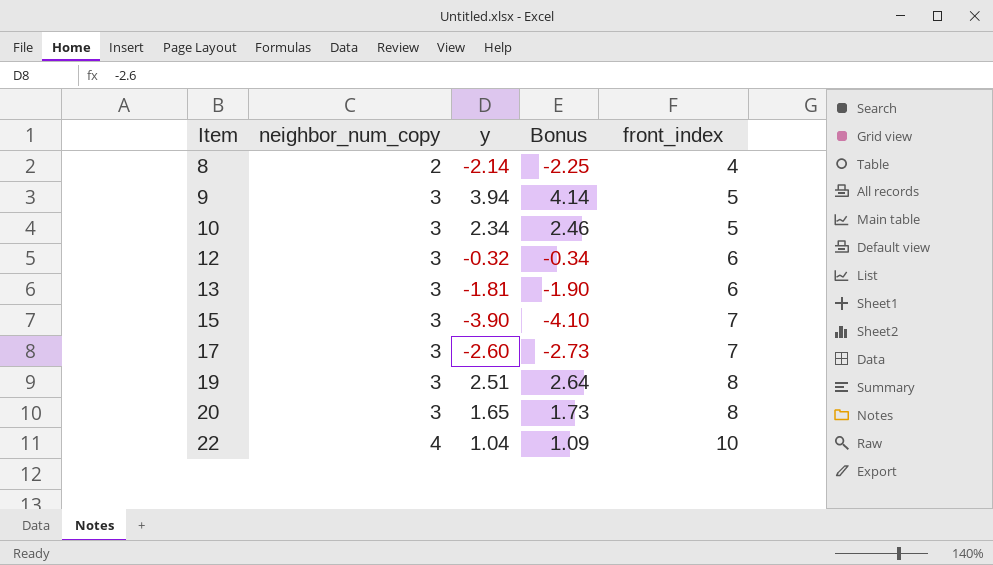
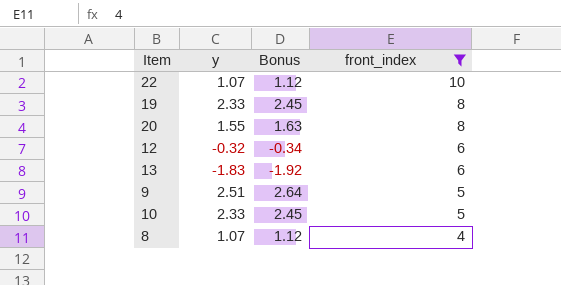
filter: none -> front_index != 7
row order: Item ascending -> front_index descending
column neighbor_num_copy | position: 2 -> none
22 | y: 1.04 -> 1.07
22 | Bonus: 1.09 -> 1.12
19 | y: 2.51 -> 2.33
19 | Bonus: 2.64 -> 2.45
20 | y: 1.65 -> 1.55
20 | Bonus: 1.73 -> 1.63
13 | y: -1.81 -> -1.83
13 | Bonus: -1.90 -> -1.92
9 | y: 3.94 -> 2.51
9 | Bonus: 4.14 -> 2.64
10 | y: 2.34 -> 2.33
10 | Bonus: 2.46 -> 2.45
8 | y: -2.14 -> 1.07
8 | Bonus: -2.25 -> 1.12

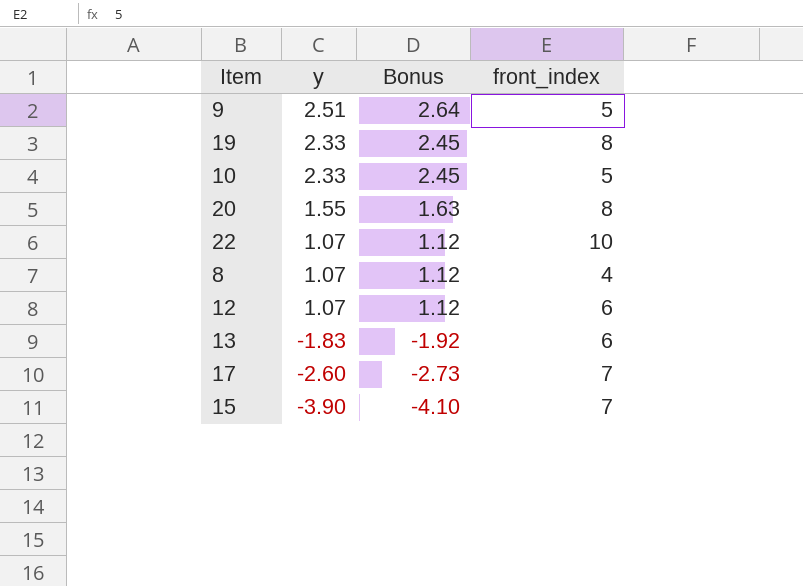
filter: front_index != 7 -> none
row order: front_index descending -> y descending
12 | y: -0.32 -> 1.07
12 | Bonus: -0.34 -> 1.12

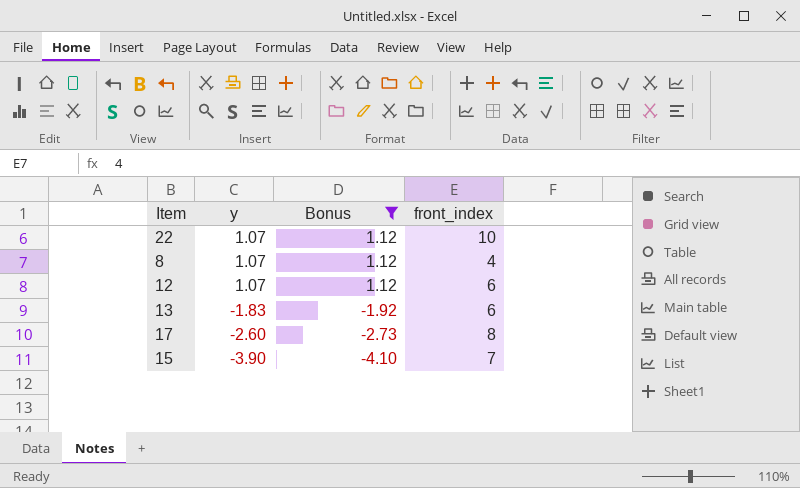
filter: none -> Bonus <= 1.12
17 | front_index: 7 -> 8

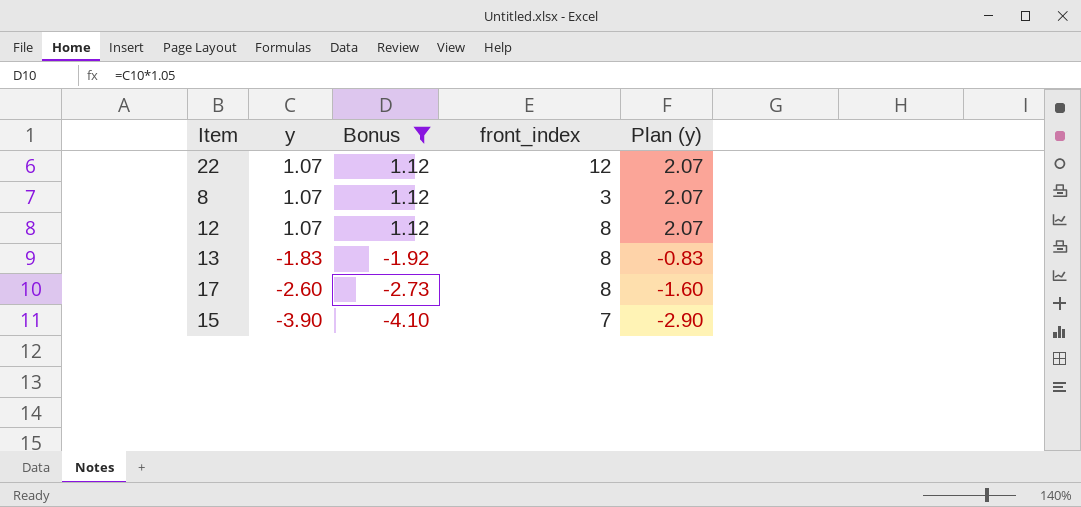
column Plan (y) | formula: none -> [y] + 1
22 | front_index: 10 -> 12
8 | front_index: 4 -> 3
12 | front_index: 6 -> 8
13 | front_index: 6 -> 8

